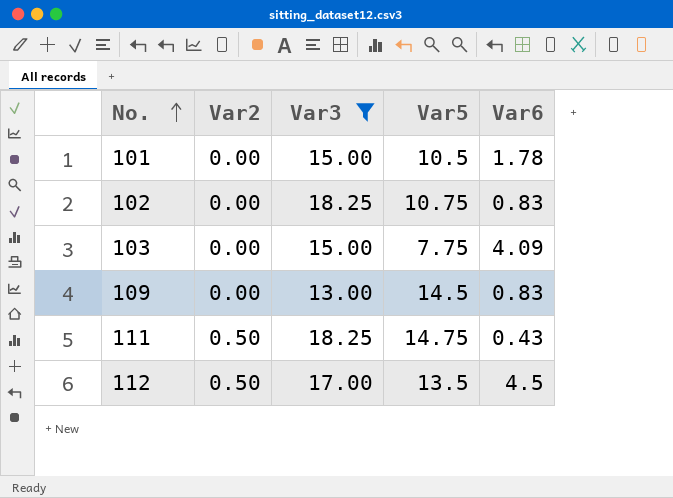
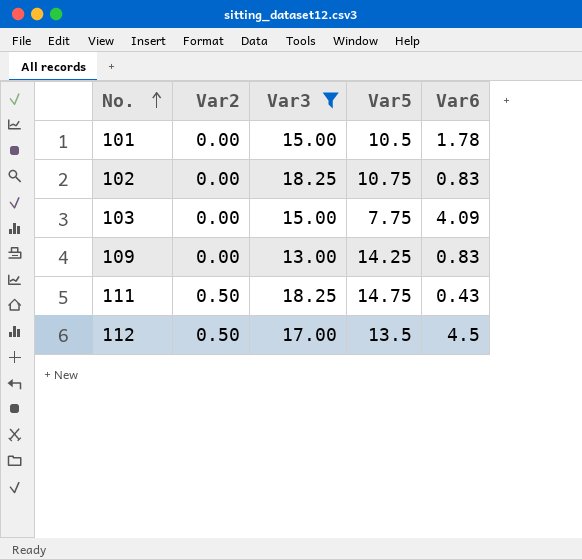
109 | Var5: 14.5 -> 14.25

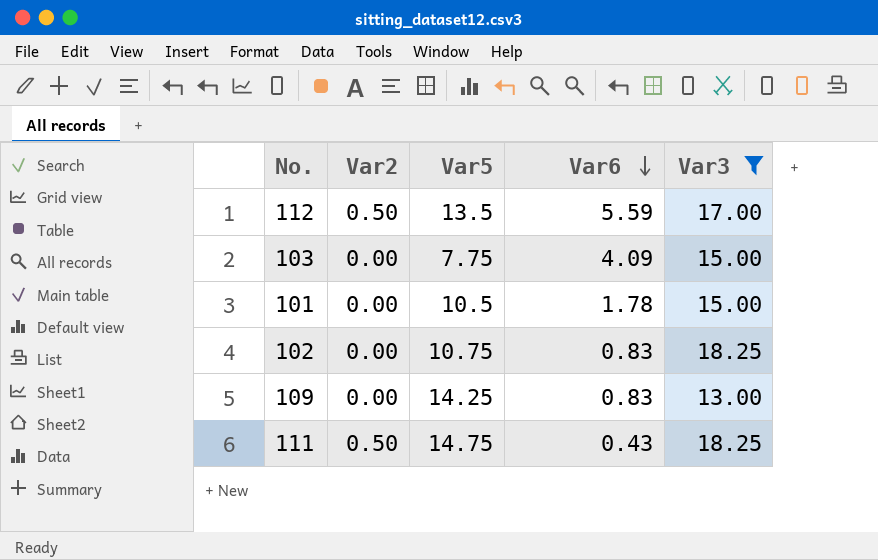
row order: No. ascending -> Var6 descending
column Var3 | position: 3 -> 5
112 | Var6: 4.5 -> 5.59

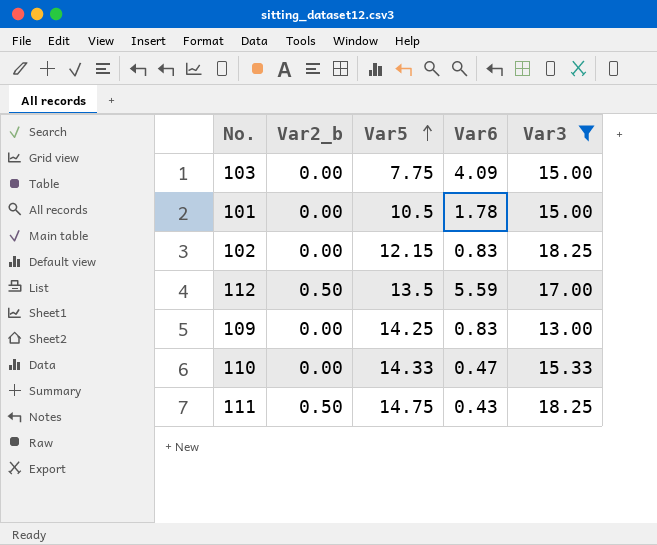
row order: Var6 descending -> Var5 ascending
column name: Var2 -> Var2_b
102 | Var5: 10.75 -> 12.15
row 110: none -> 0.00 | 14.33 | 0.47 | 15.33

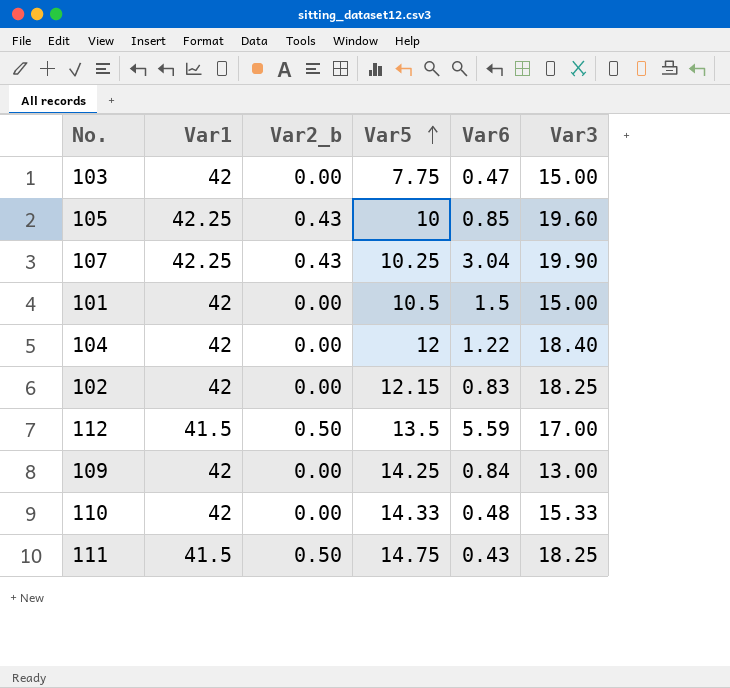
filter: Var3 <= 18.25 -> none
column Var1 | position: none -> 2
103 | Var6: 4.09 -> 0.47
101 | Var6: 1.78 -> 1.5
109 | Var6: 0.83 -> 0.84
110 | Var6: 0.47 -> 0.48

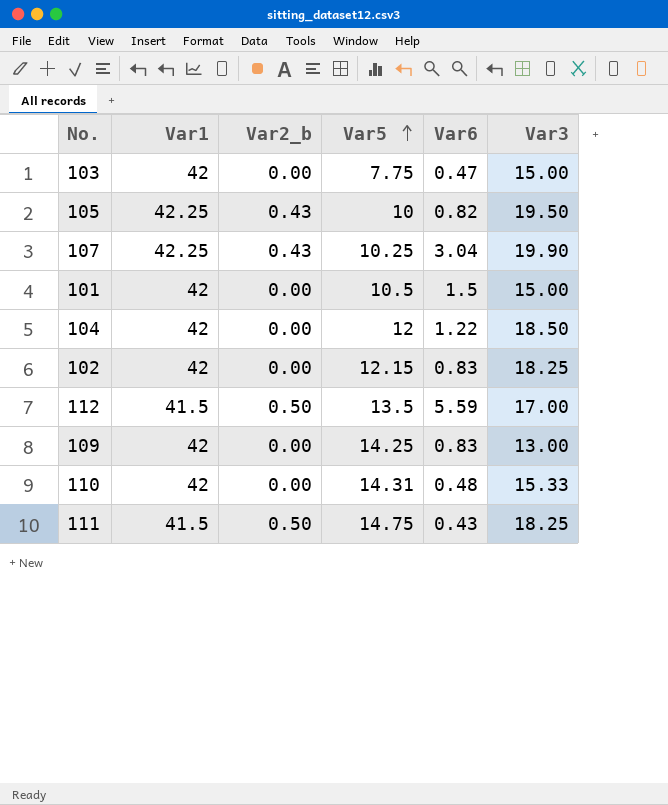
105 | Var6: 0.85 -> 0.82
105 | Var3: 19.60 -> 19.50
104 | Var3: 18.40 -> 18.50
109 | Var6: 0.84 -> 0.83
110 | Var5: 14.33 -> 14.31

